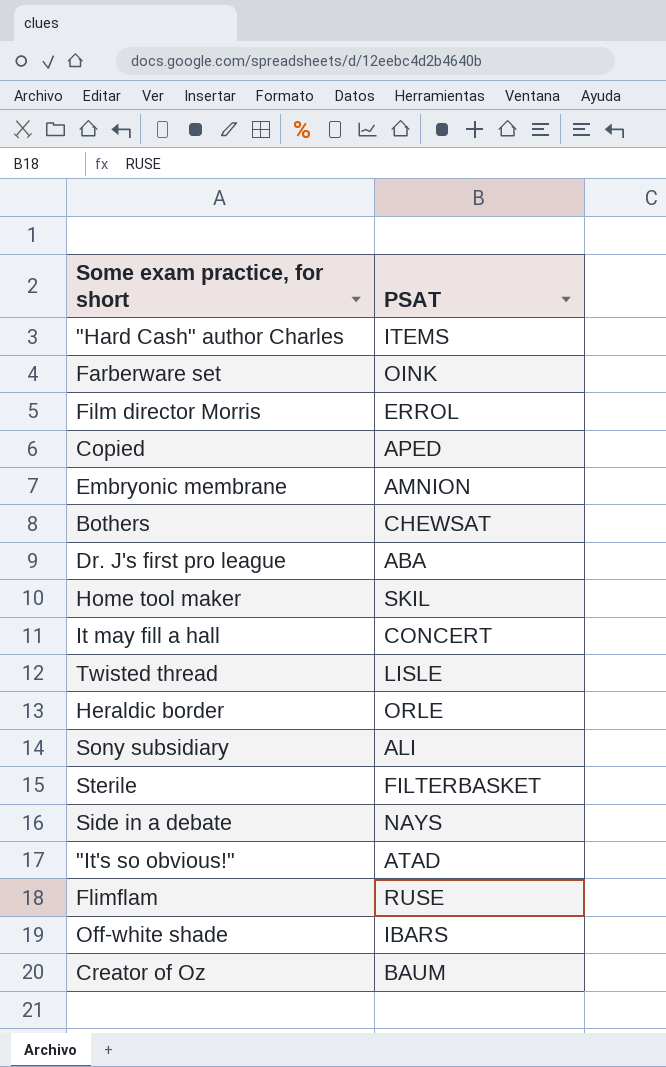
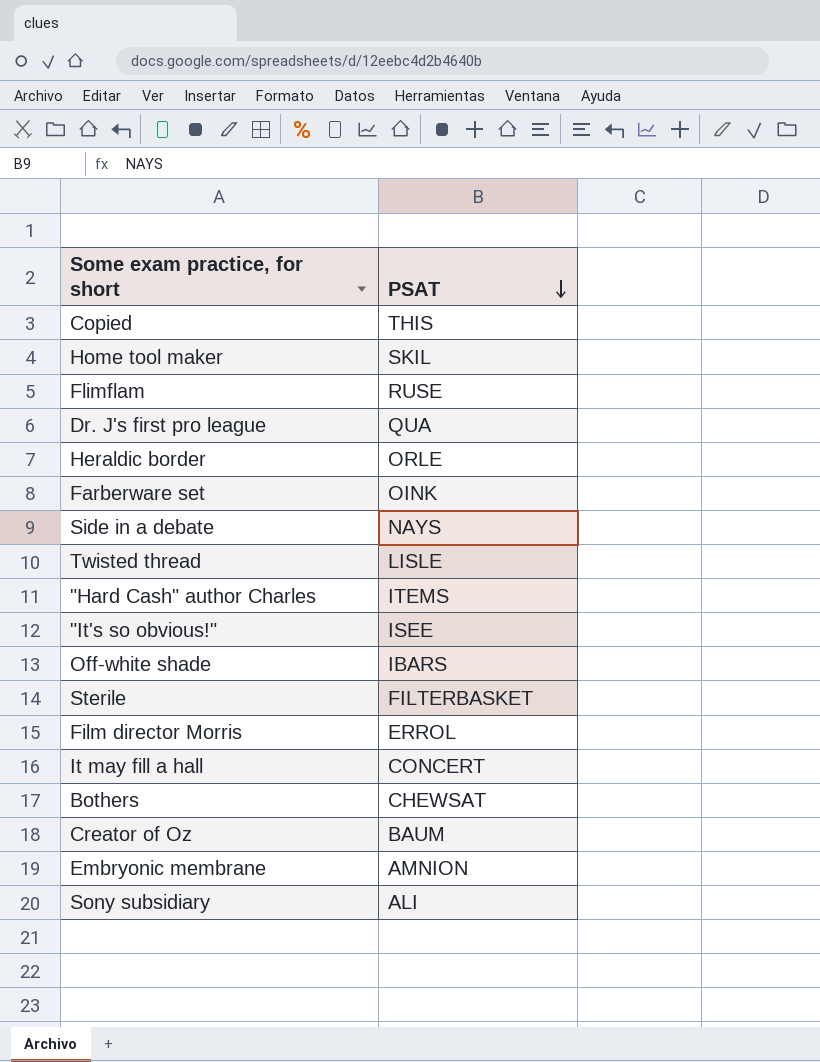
row order: none -> PSAT descending
Copied | PSAT: APED -> THIS
Dr. J's first pro league | PSAT: ABA -> QUA
"It's so obvious!" | PSAT: ATAD -> ISEE

